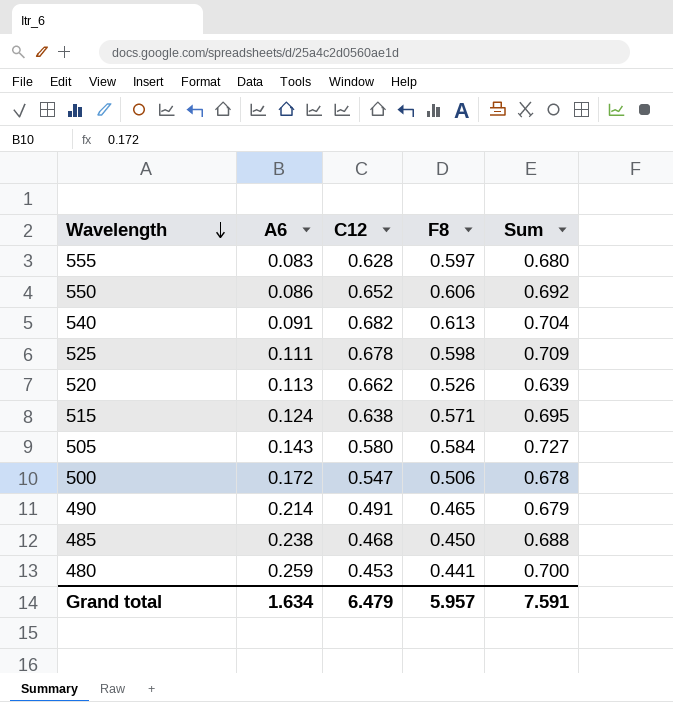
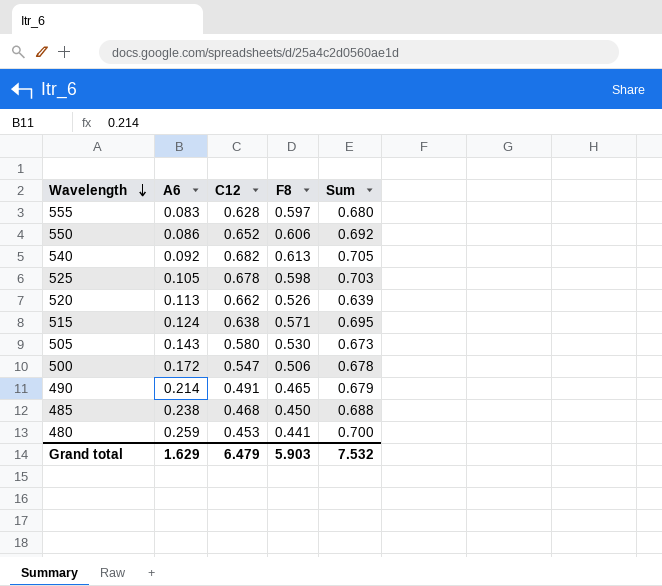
540 | A6: 0.091 -> 0.092
540 | Sum: 0.704 -> 0.705
525 | A6: 0.111 -> 0.105
525 | Sum: 0.709 -> 0.703
505 | F8: 0.584 -> 0.530
505 | Sum: 0.727 -> 0.673
Grand total | A6: 1.634 -> 1.629
Grand total | F8: 5.957 -> 5.903
Grand total | Sum: 7.591 -> 7.532

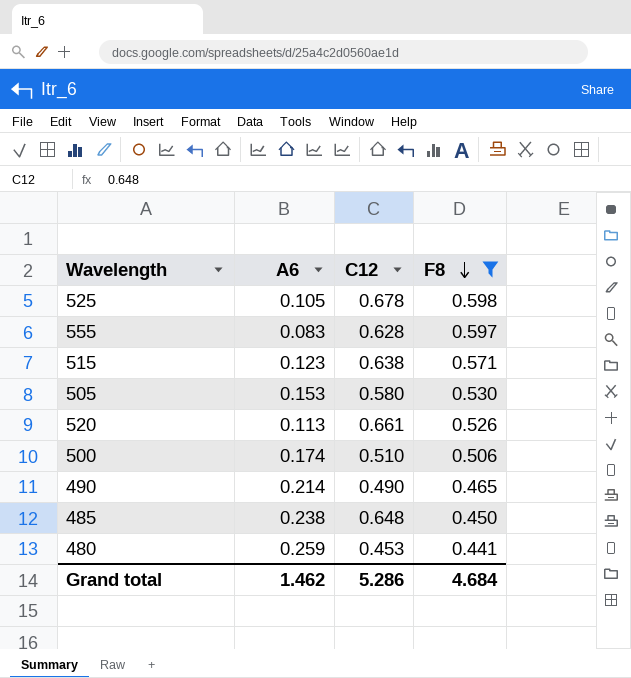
filter: none -> F8 <= 0.598
row order: Wavelength descending -> F8 descending
column Sum | formula: [A6] + [F8] -> none
515 | A6: 0.124 -> 0.123
505 | A6: 0.143 -> 0.153
520 | C12: 0.662 -> 0.661
500 | A6: 0.172 -> 0.174
500 | C12: 0.547 -> 0.510
490 | C12: 0.491 -> 0.490
485 | C12: 0.468 -> 0.648
Grand total | A6: 1.629 -> 1.462
Grand total | C12: 6.479 -> 5.286
Grand total | F8: 5.903 -> 4.684

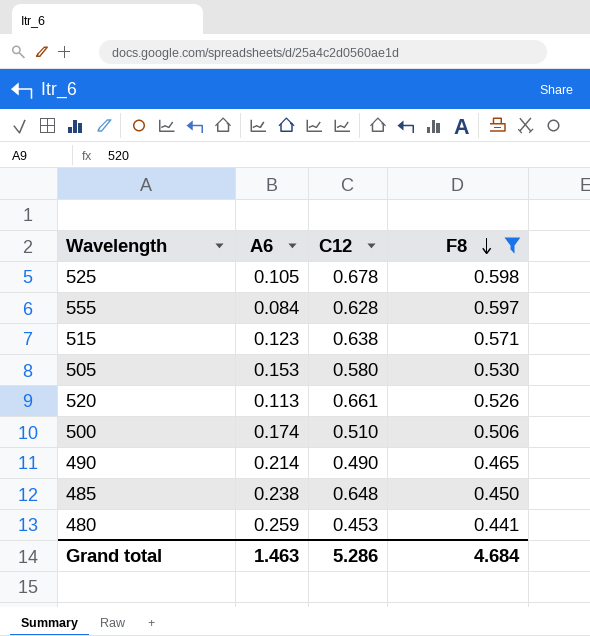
555 | A6: 0.083 -> 0.084
Grand total | A6: 1.462 -> 1.463

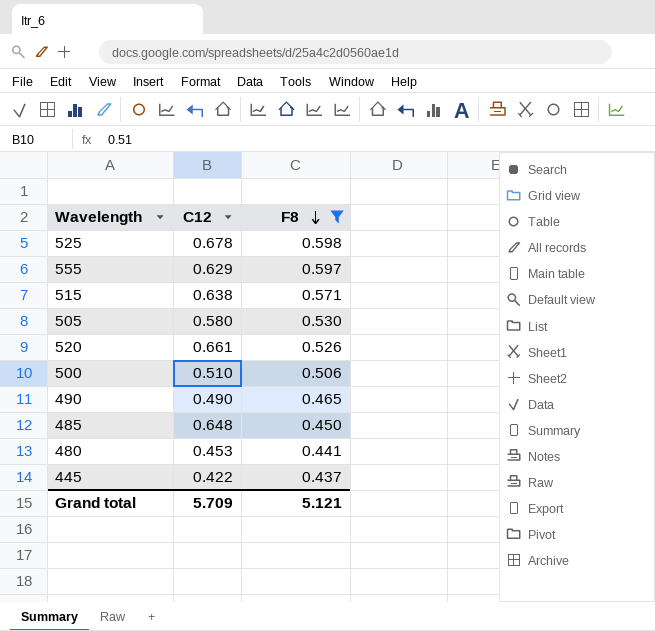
column A6 | position: 2 -> none
555 | C12: 0.628 -> 0.629
row 445: none -> 0.422 | 0.437
Grand total | C12: 5.286 -> 5.709
Grand total | F8: 4.684 -> 5.121

